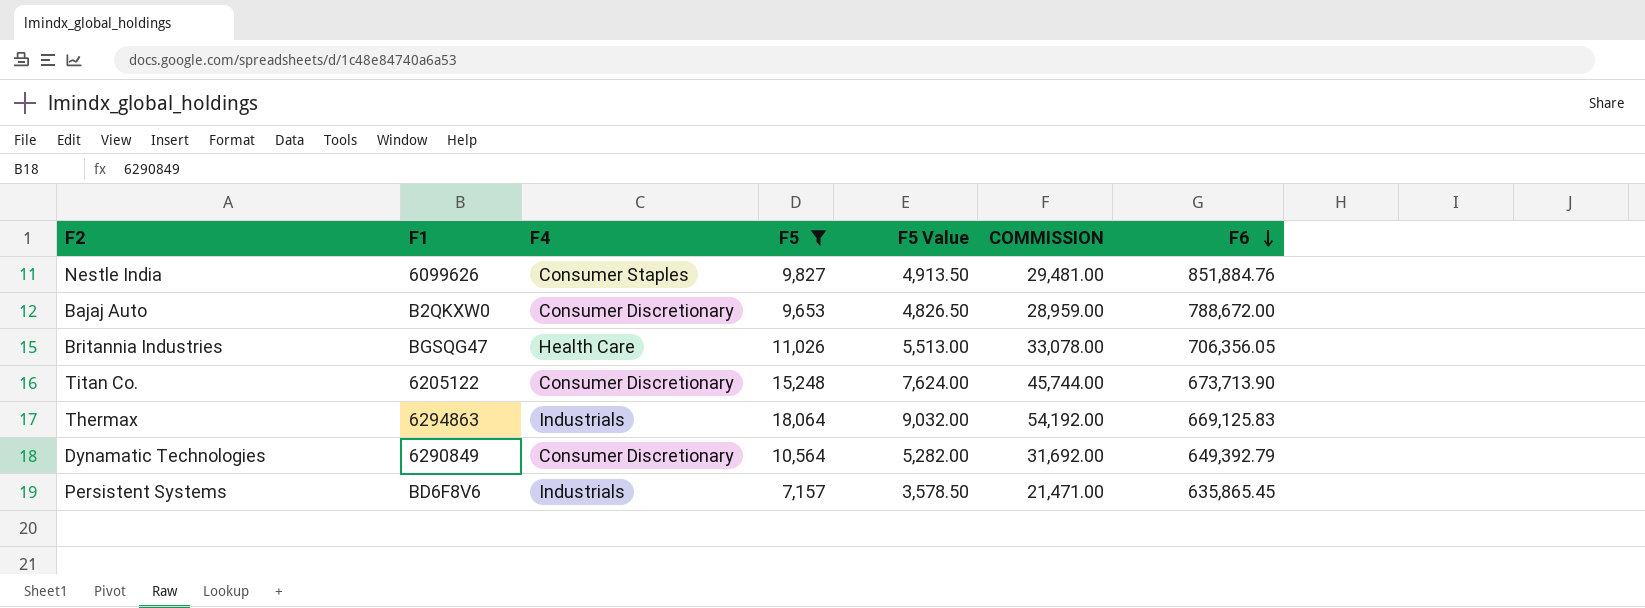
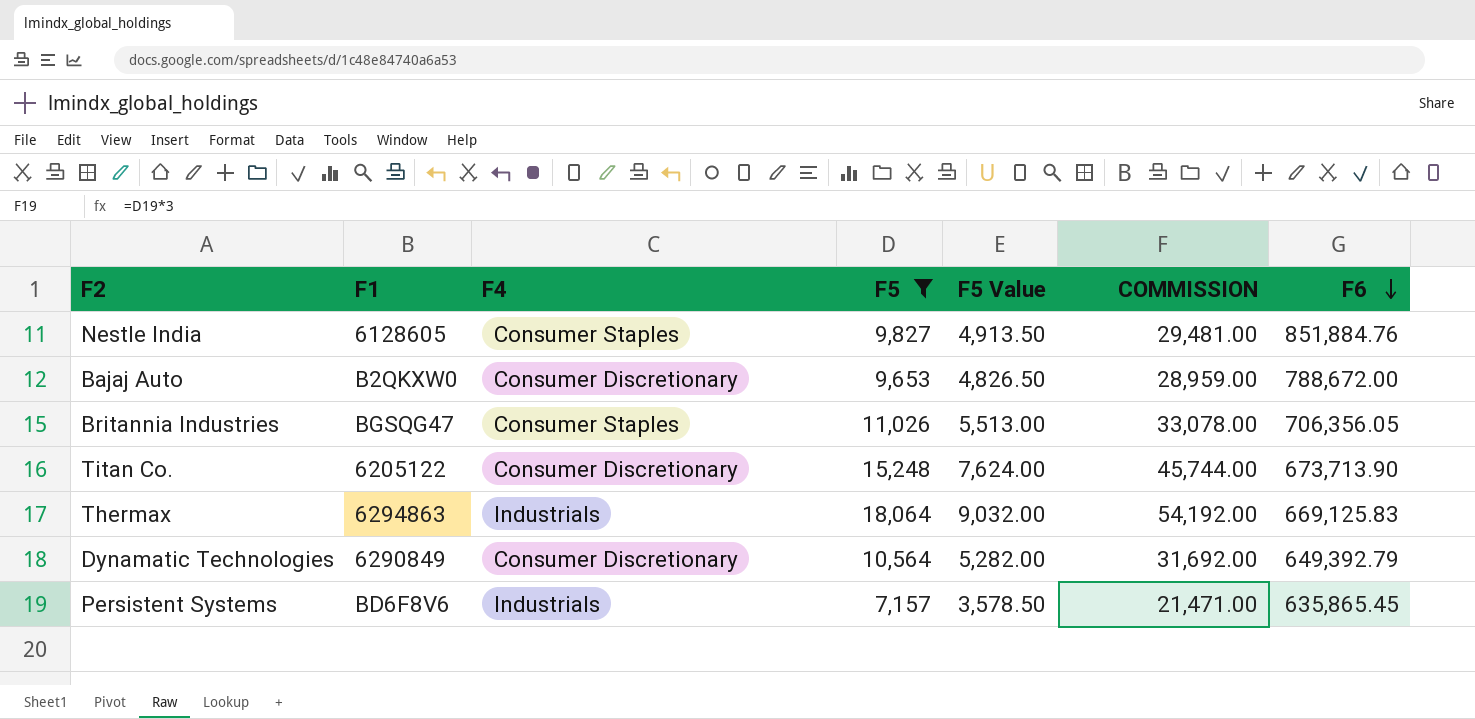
Nestle India | F1: 6099626 -> 6128605
Britannia Industries | F4: Health Care -> Consumer Staples

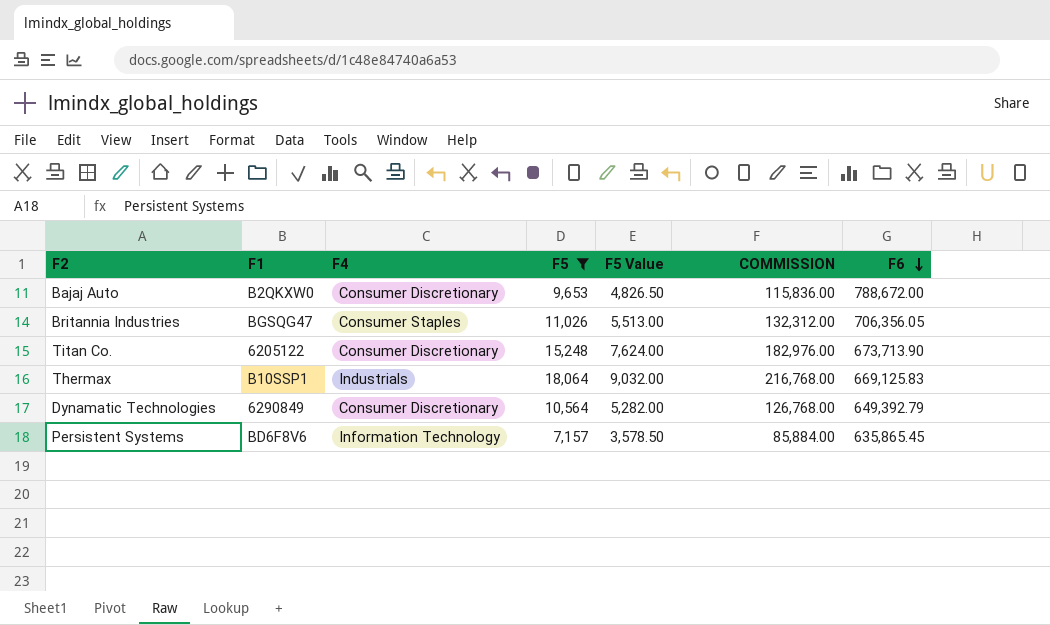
column COMMISSION | formula: [F5] * 3 -> [F5] * 12
row Nestle India: 6128605 | Consumer Staples | 9,827 | 4,913.50 | 29,481.00 | 851,884.76 -> none
Thermax | F1: 6294863 -> B10SSP1
Persistent Systems | F4: Industrials -> Information Technology

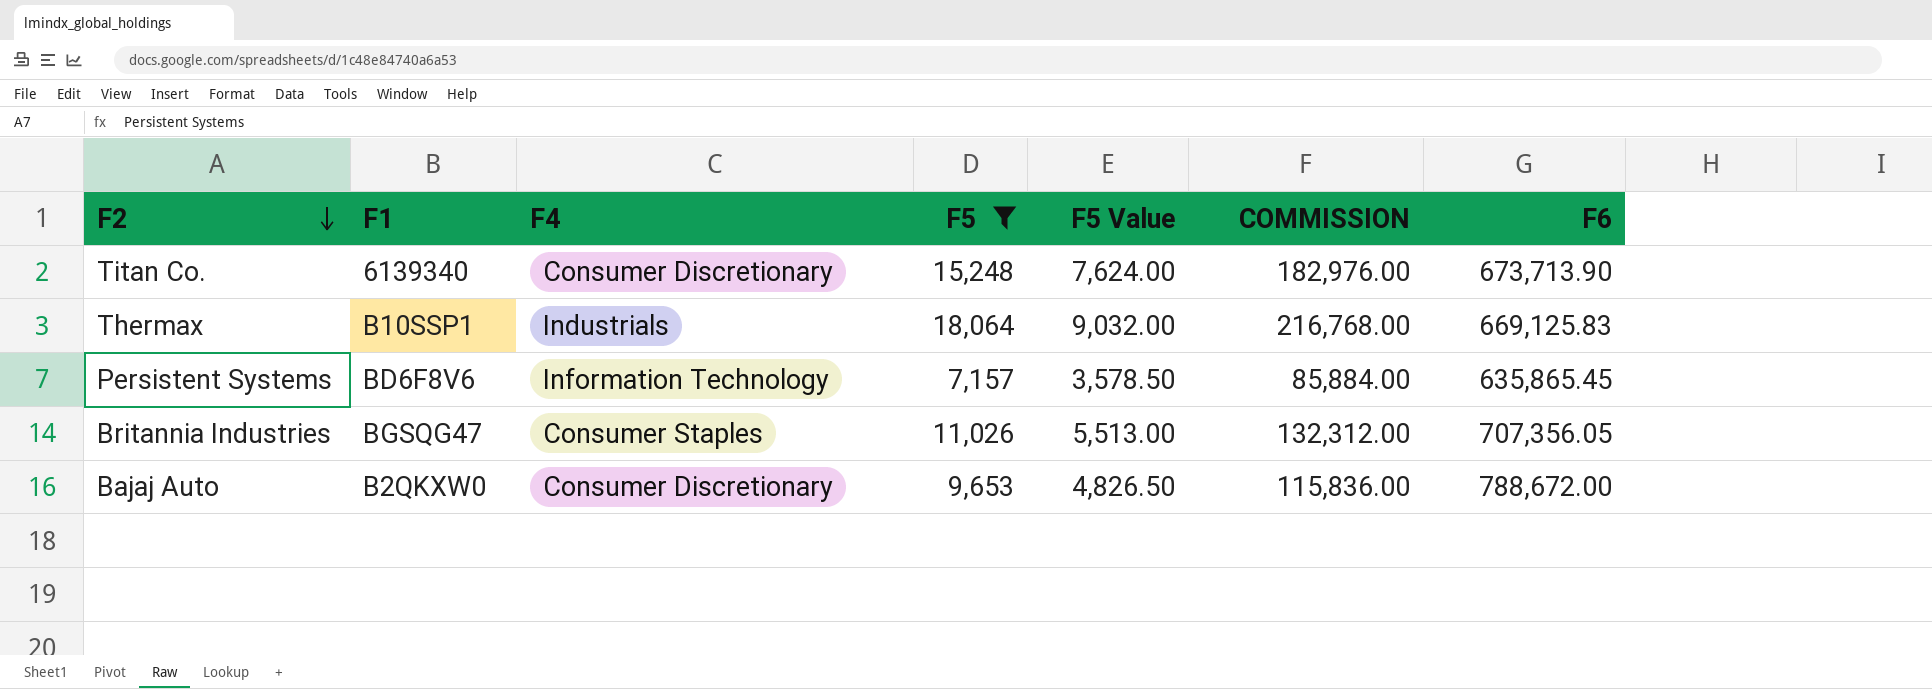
row order: F6 descending -> F2 descending
row Dynamatic Technologies: 6290849 | Consumer Discretionary | 10,564 | 5,282.00 | 126,768.00 | 649,392.79 -> none
Titan Co. | F1: 6205122 -> 6139340
Britannia Industries | F6: 706,356.05 -> 707,356.05

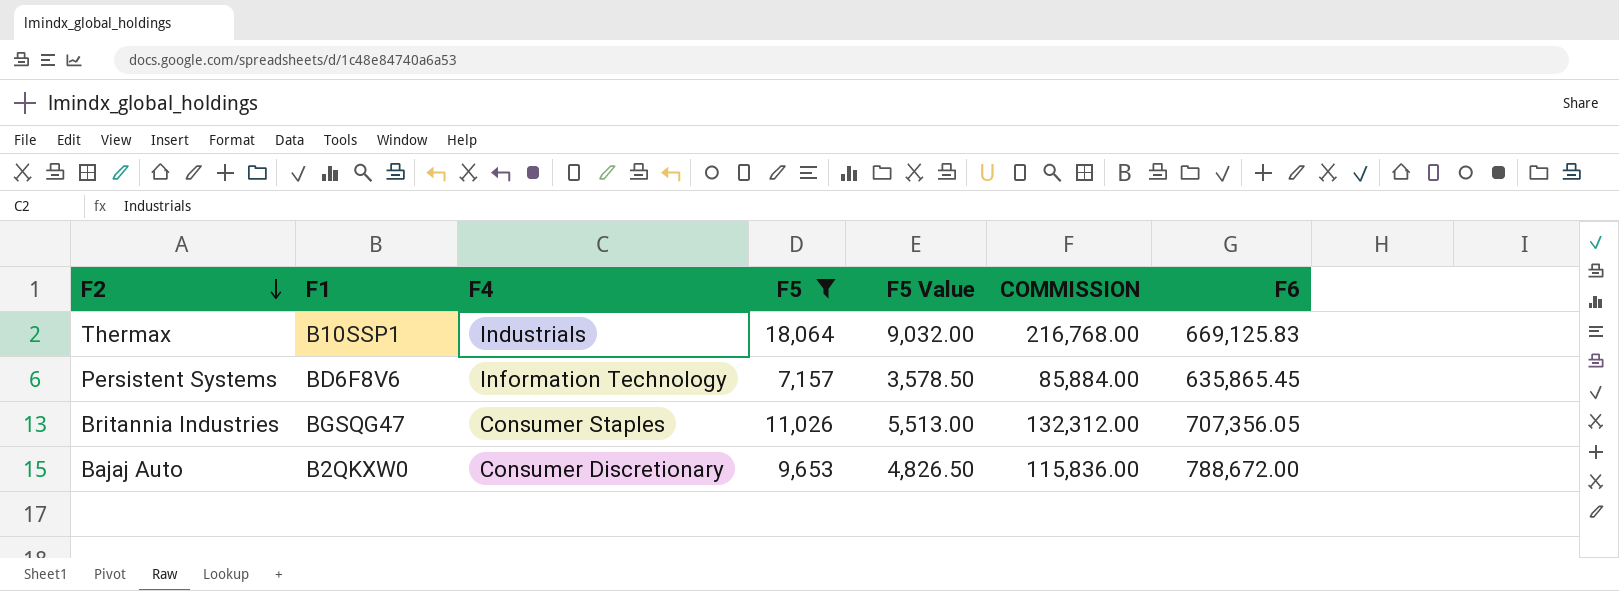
row Titan Co.: 6139340 | Consumer Discretionary | 15,248 | 7,624.00 | 182,976.00 | 673,713.90 -> none

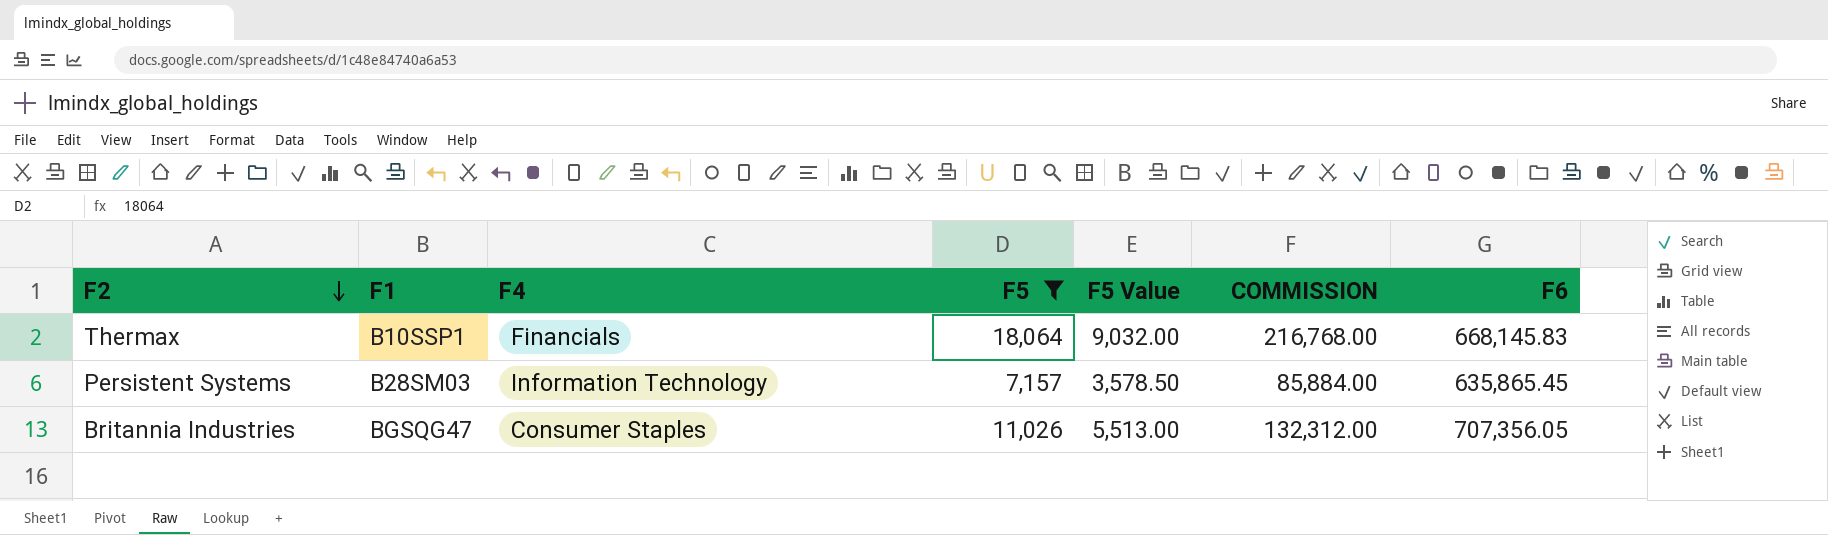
row Bajaj Auto: B2QKXW0 | Consumer Discretionary | 9,653 | 4,826.50 | 115,836.00 | 788,672.00 -> none
Thermax | F4: Industrials -> Financials
Thermax | F6: 669,125.83 -> 668,145.83
Persistent Systems | F1: BD6F8V6 -> B28SM03

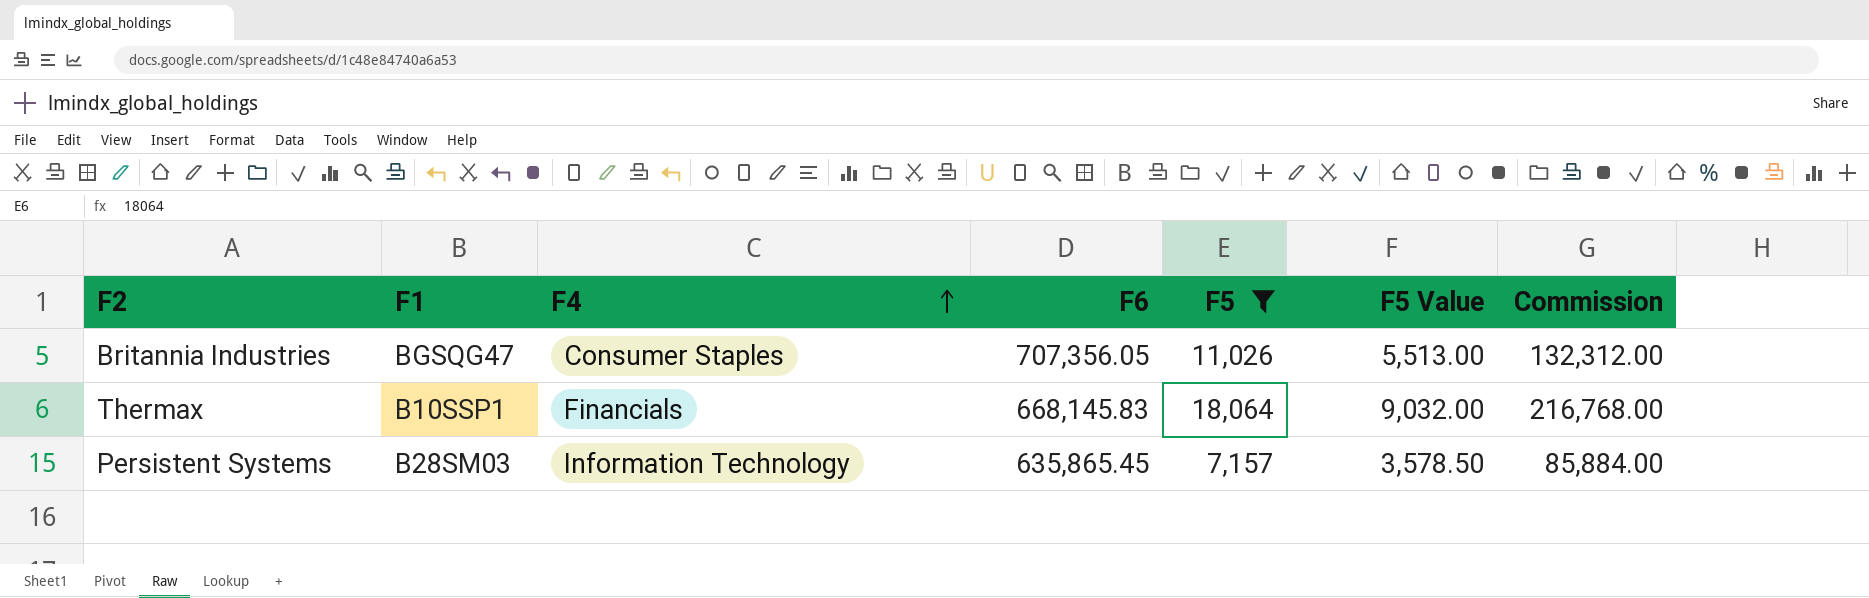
row order: F2 descending -> F4 ascending
column F6 | position: 7 -> 4
column name: COMMISSION -> Commission

